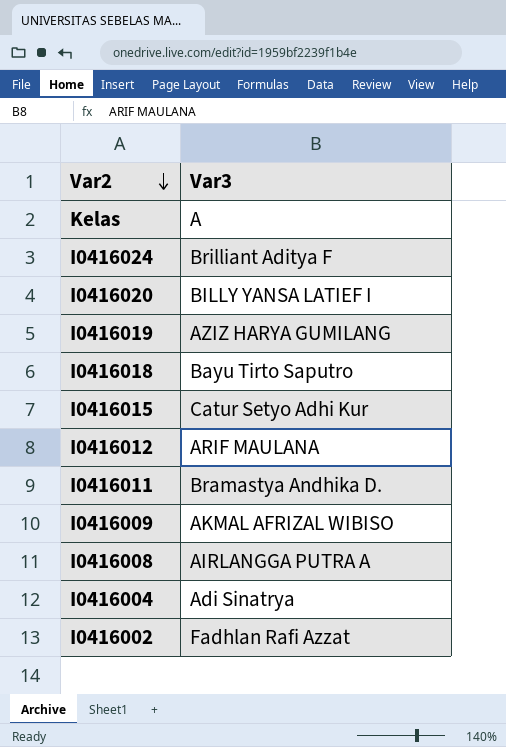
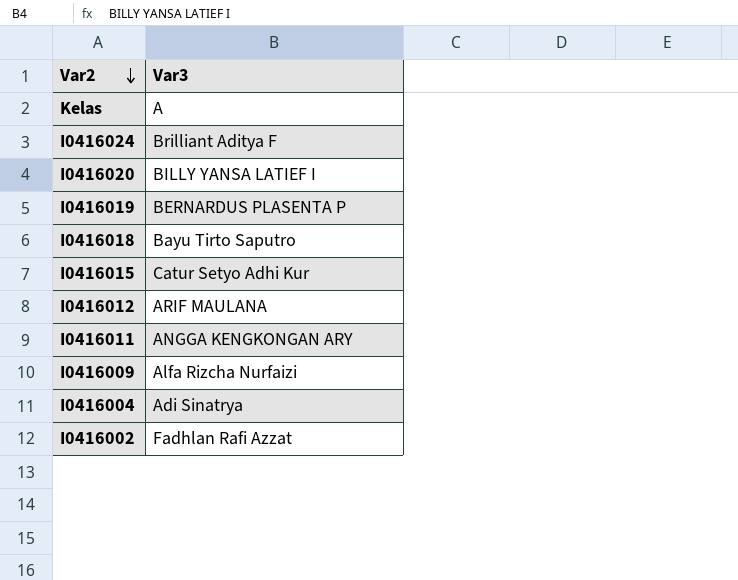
row I0416008: AIRLANGGA PUTRA A -> none
I0416019 | Var3: AZIZ HARYA GUMILANG -> BERNARDUS PLASENTA P
I0416011 | Var3: Bramastya Andhika D. -> ANGGA KENGKONGAN ARY
I0416009 | Var3: AKMAL AFRIZAL WIBISO -> Alfa Rizcha Nurfaizi

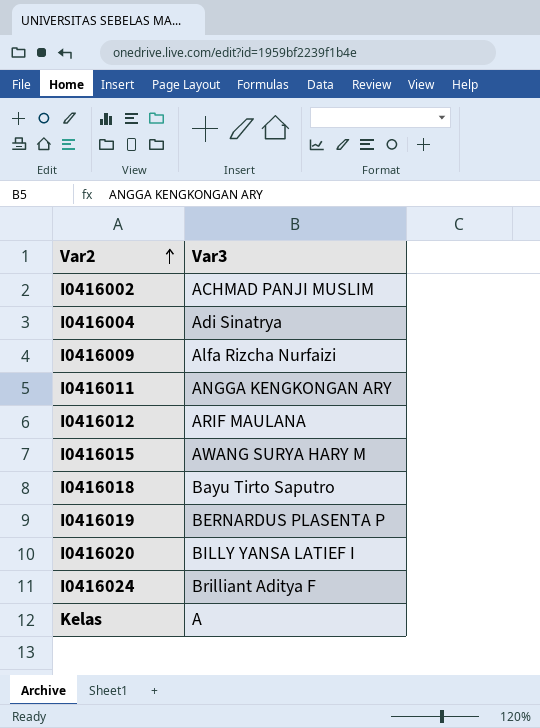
row order: Var2 descending -> Var2 ascending
I0416002 | Var3: Fadhlan Rafi Azzat -> ACHMAD PANJI MUSLIM
I0416015 | Var3: Catur Setyo Adhi Kur -> AWANG SURYA HARY M

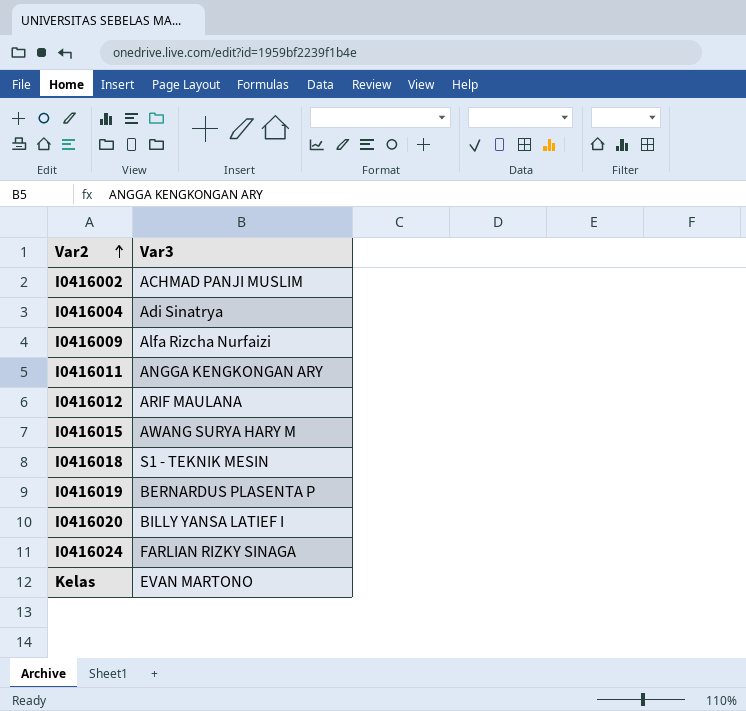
I0416018 | Var3: Bayu Tirto Saputro -> S1 - TEKNIK MESIN
I0416024 | Var3: Brilliant Aditya F -> FARLIAN RIZKY SINAGA
Kelas | Var3: A -> EVAN MARTONO

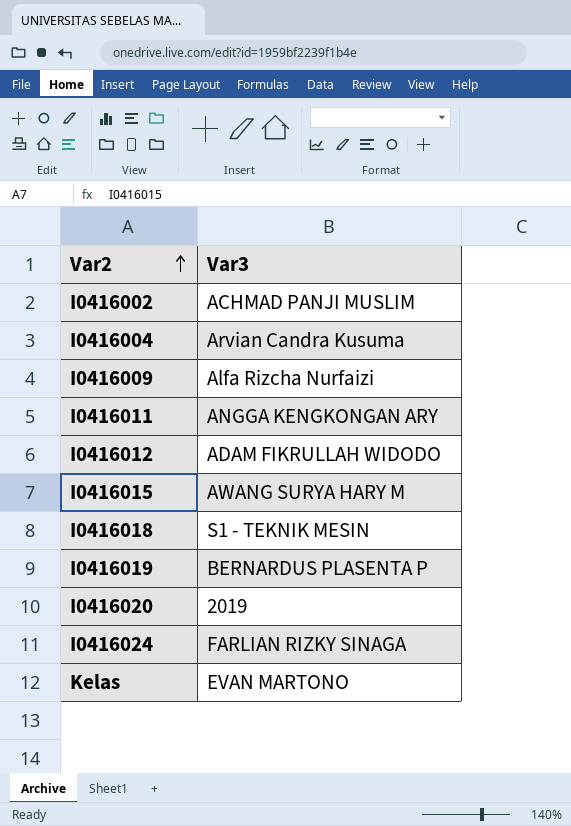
I0416004 | Var3: Adi Sinatrya -> Arvian Candra Kusuma
I0416012 | Var3: ARIF MAULANA -> ADAM FIKRULLAH WIDODO
I0416020 | Var3: BILLY YANSA LATIEF I -> 2019

